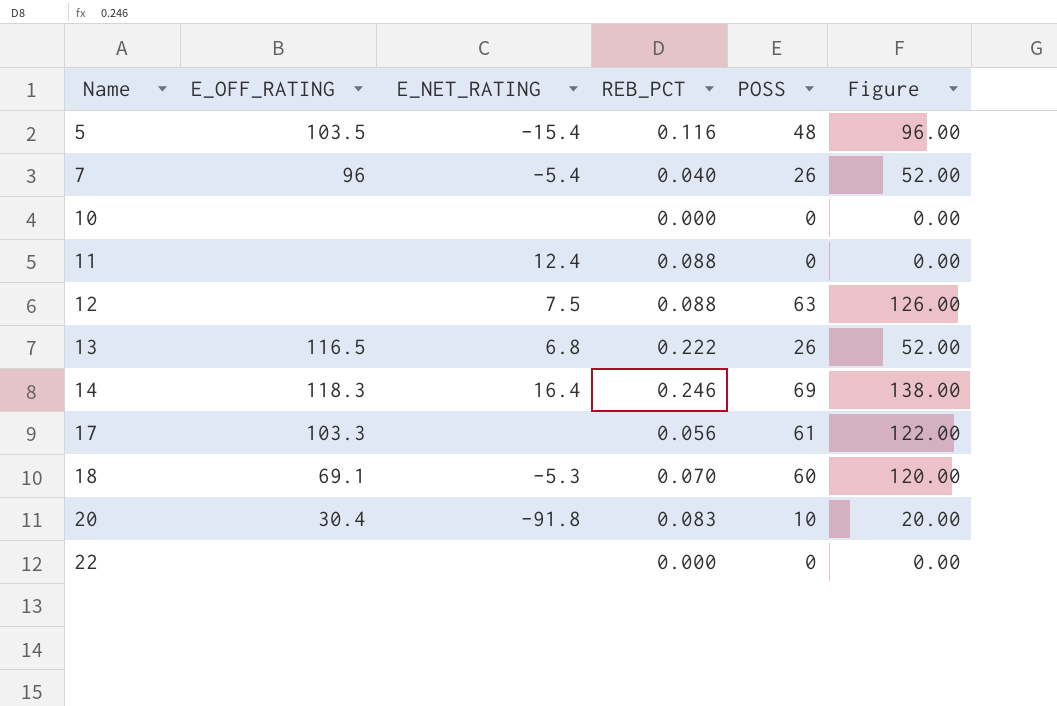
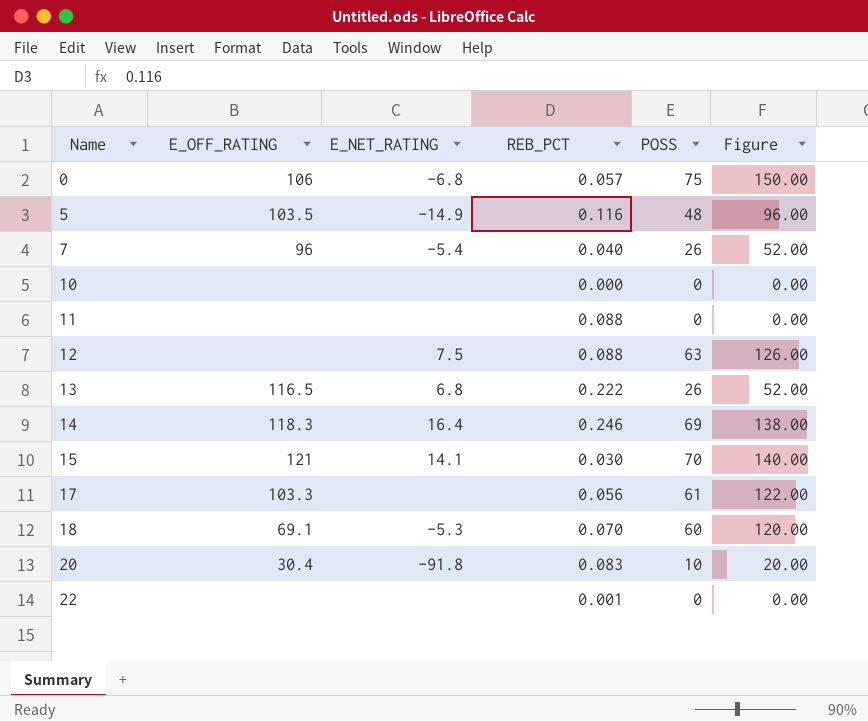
row 0: none -> 106 | -6.8 | 0.057 | 75 | 150.00
5 | E_NET_RATING: -15.4 -> -14.9
11 | E_NET_RATING: 12.4 -> none
row 15: none -> 121 | 14.1 | 0.030 | 70 | 140.00
22 | REB_PCT: 0.000 -> 0.001

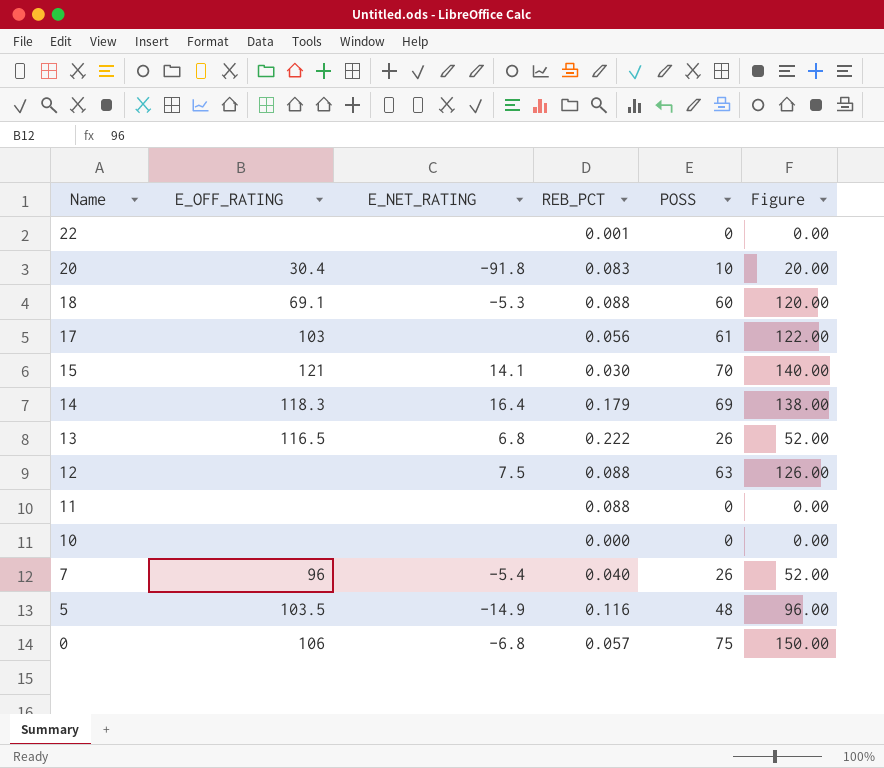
row order: Name ascending -> Name descending
18 | REB_PCT: 0.070 -> 0.088
17 | E_OFF_RATING: 103.3 -> 103
14 | REB_PCT: 0.246 -> 0.179

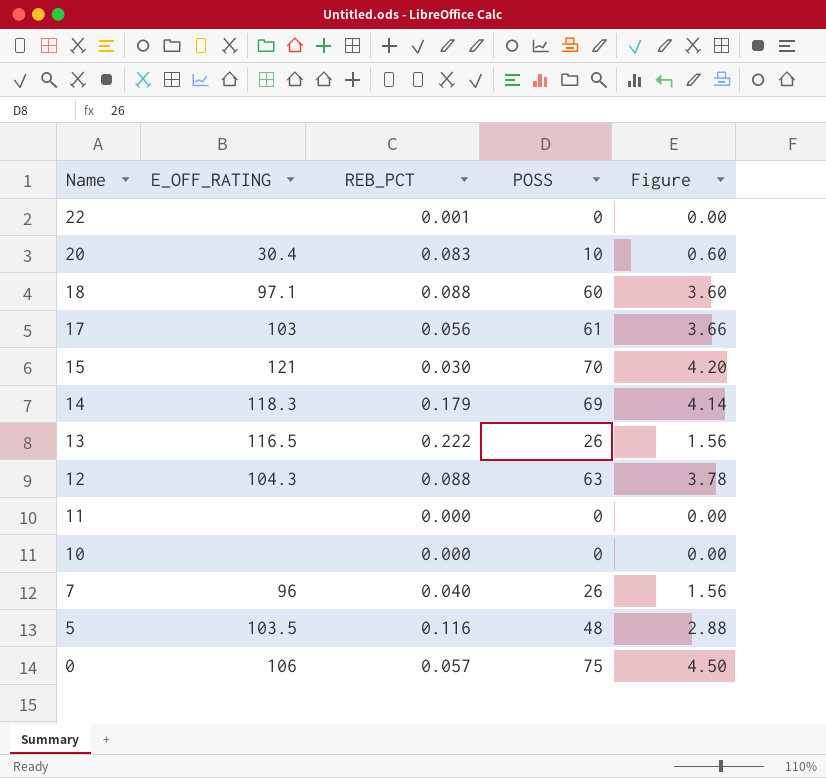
column E_NET_RATING | position: 3 -> none
column Figure | formula: [POSS] * 2 -> [POSS] * 0.06
18 | E_OFF_RATING: 69.1 -> 97.1
12 | E_OFF_RATING: none -> 104.3
11 | REB_PCT: 0.088 -> 0.000

